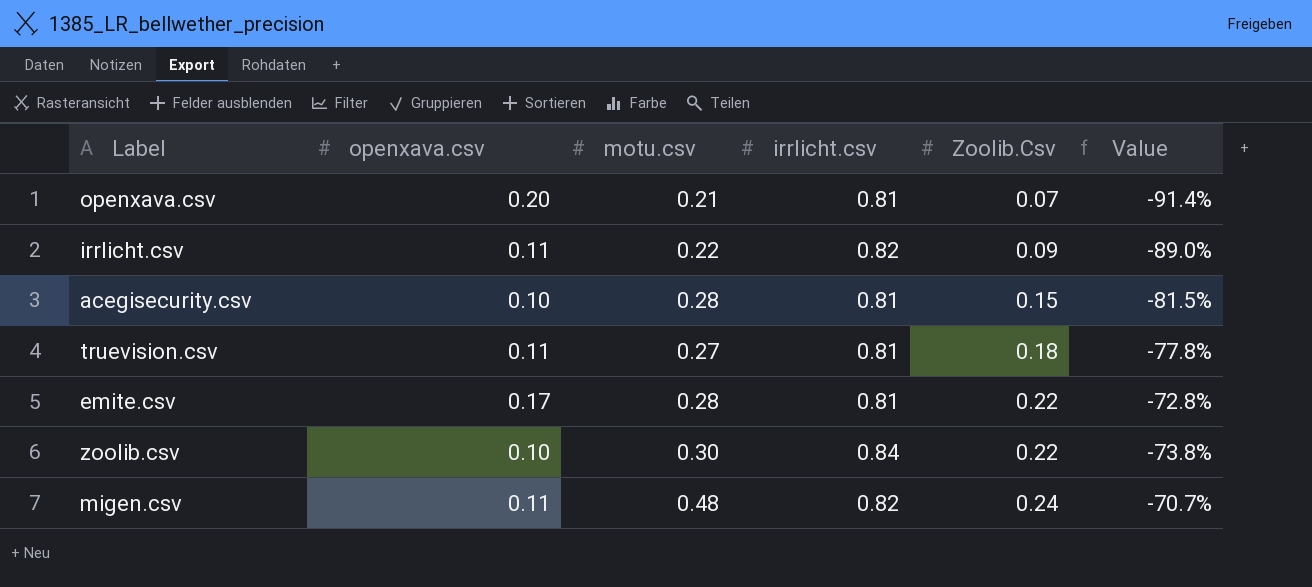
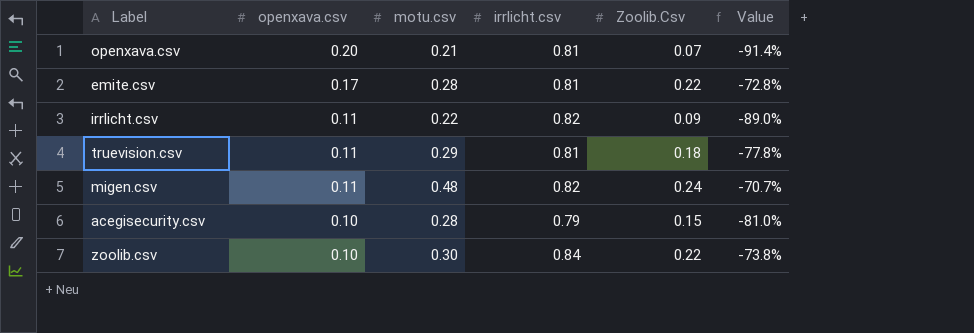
row order: Zoolib.Csv ascending -> openxava.csv descending
truevision.csv | motu.csv: 0.27 -> 0.29
acegisecurity.csv | irrlicht.csv: 0.81 -> 0.79
acegisecurity.csv | Value: -81.5% -> -81.0%

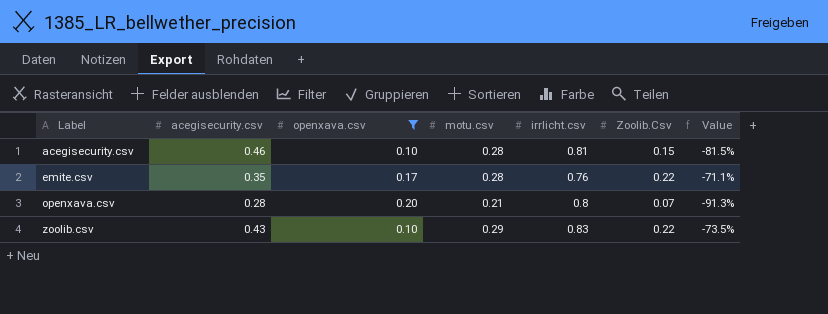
filter: none -> openxava.csv != 0.11
row order: openxava.csv descending -> Label ascending
column acegisecurity.csv | position: none -> 2
acegisecurity.csv | irrlicht.csv: 0.79 -> 0.81
acegisecurity.csv | Value: -81.0% -> -81.5%
emite.csv | irrlicht.csv: 0.81 -> 0.76
emite.csv | Value: -72.8% -> -71.1%
openxava.csv | irrlicht.csv: 0.81 -> 0.8
openxava.csv | Value: -91.4% -> -91.3%
zoolib.csv | motu.csv: 0.30 -> 0.29
zoolib.csv | irrlicht.csv: 0.84 -> 0.83
zoolib.csv | Value: -73.8% -> -73.5%

